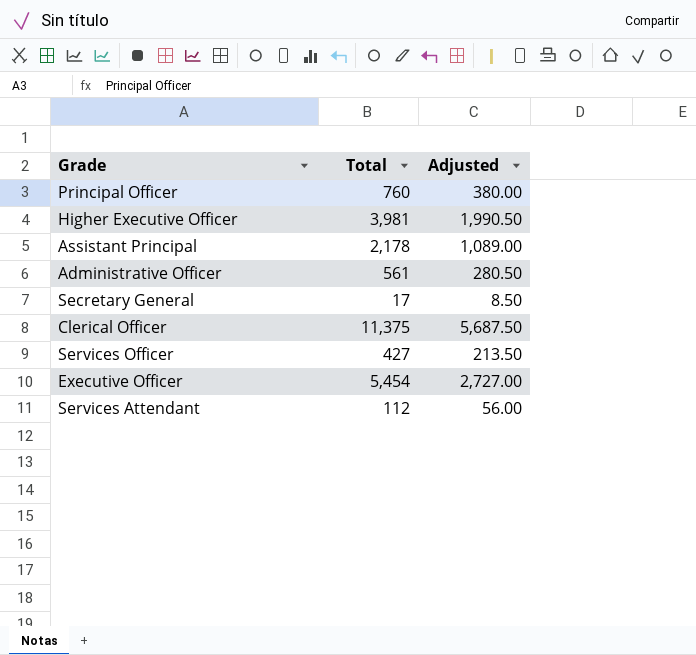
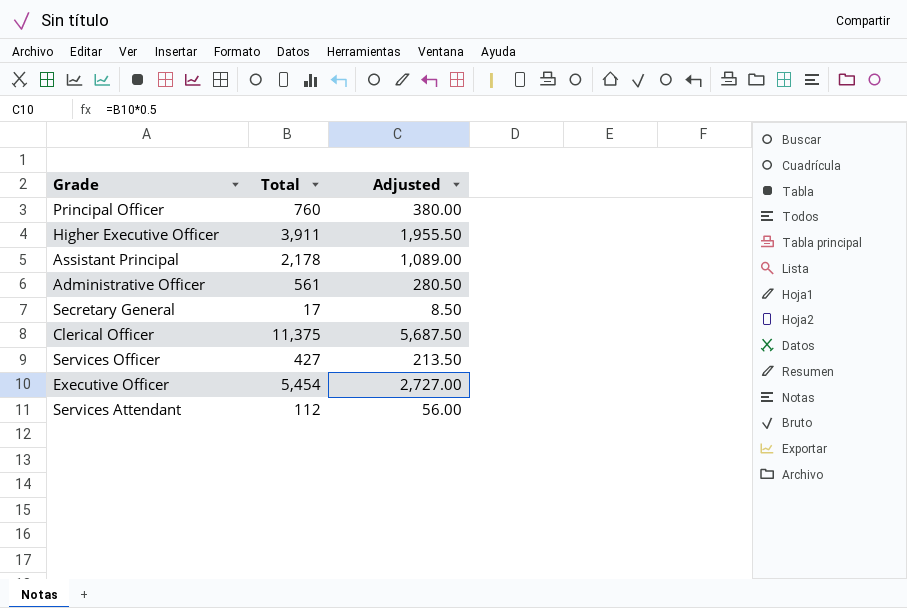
Higher Executive Officer | Total: 3,981 -> 3,911
Higher Executive Officer | Adjusted: 1,990.50 -> 1,955.50

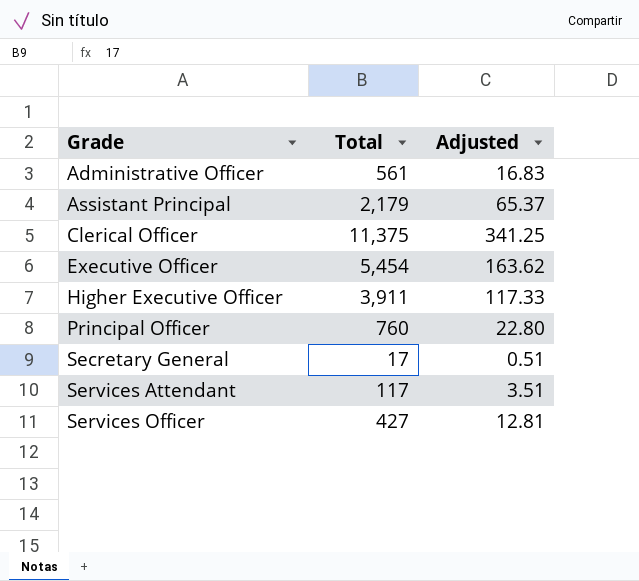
row order: none -> Grade ascending
column Adjusted | formula: [Total] * 0.5 -> [Total] * 0.03
Assistant Principal | Total: 2,178 -> 2,179
Services Attendant | Total: 112 -> 117

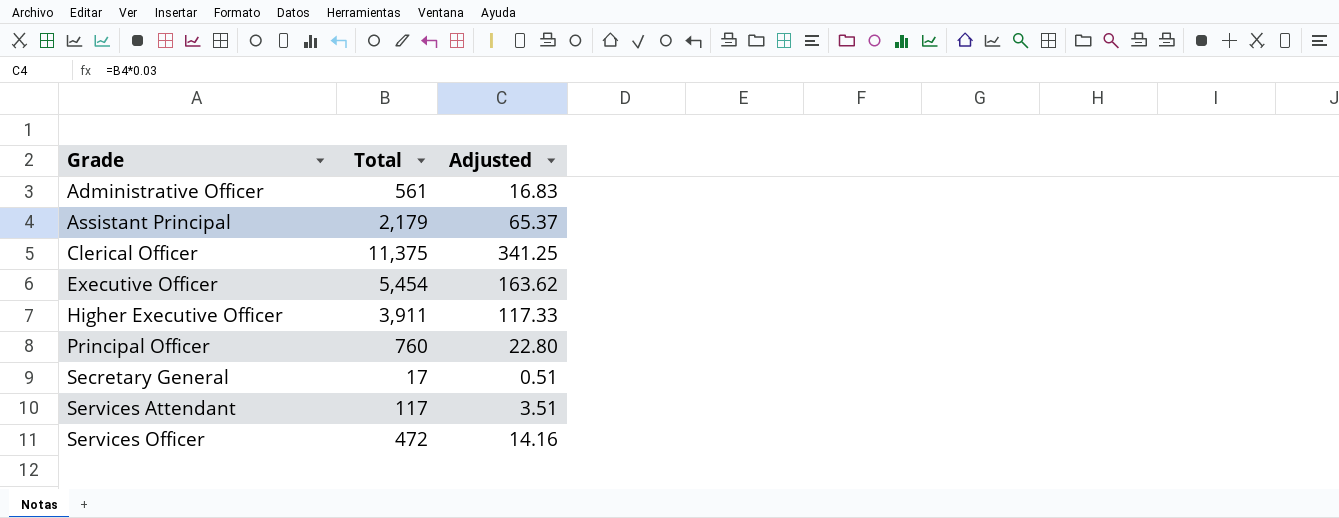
Services Officer | Total: 427 -> 472
Services Officer | Adjusted: 12.81 -> 14.16

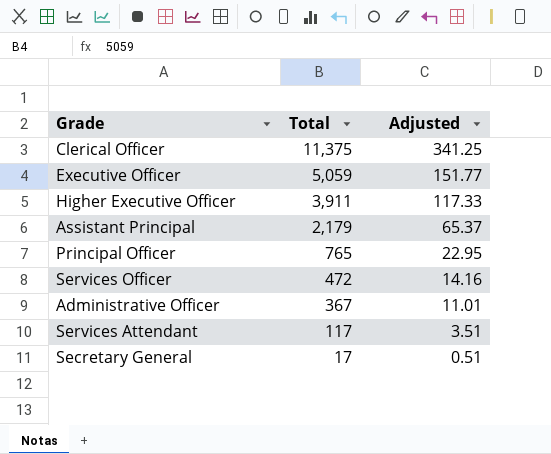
row order: Grade ascending -> Total descending
Executive Officer | Total: 5,454 -> 5,059
Executive Officer | Adjusted: 163.62 -> 151.77
Principal Officer | Total: 760 -> 765
Principal Officer | Adjusted: 22.80 -> 22.95
Administrative Officer | Total: 561 -> 367
Administrative Officer | Adjusted: 16.83 -> 11.01

